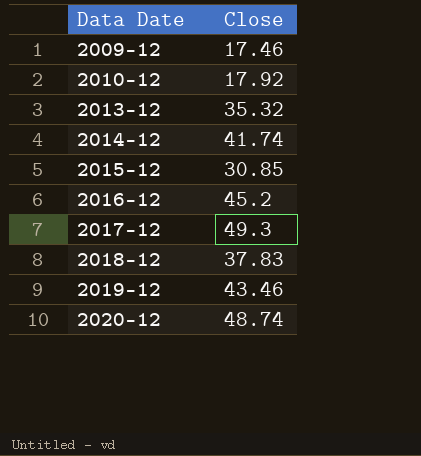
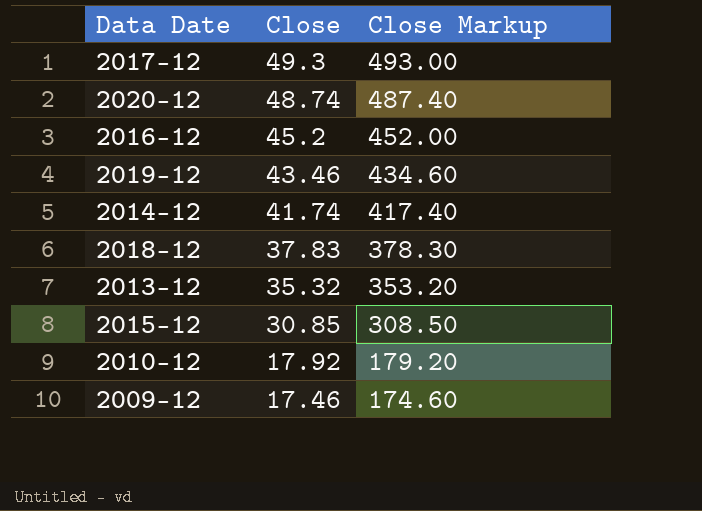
row order: Data Date ascending -> Close descending
column Close Markup | formula: none -> [Close] * 10

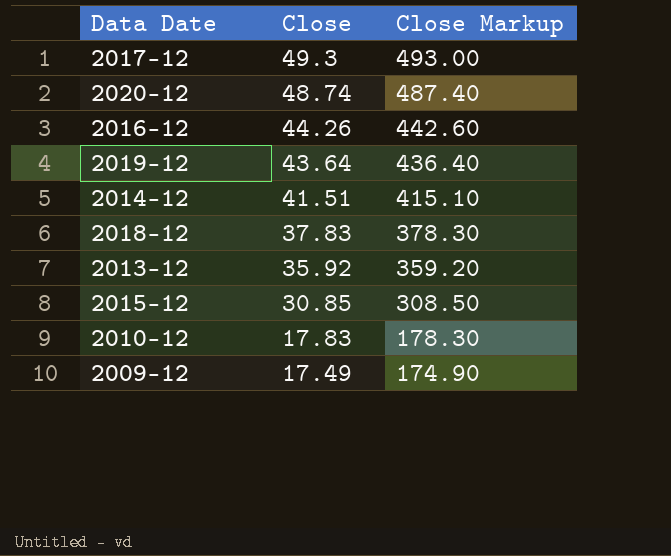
2016-12 | Close: 45.2 -> 44.26
2016-12 | Close Markup: 452.00 -> 442.60
2019-12 | Close: 43.46 -> 43.64
2019-12 | Close Markup: 434.60 -> 436.40
2014-12 | Close: 41.74 -> 41.51
2014-12 | Close Markup: 417.40 -> 415.10
2013-12 | Close: 35.32 -> 35.92
2013-12 | Close Markup: 353.20 -> 359.20
2010-12 | Close: 17.92 -> 17.83
2010-12 | Close Markup: 179.20 -> 178.30
2009-12 | Close: 17.46 -> 17.49
2009-12 | Close Markup: 174.60 -> 174.90

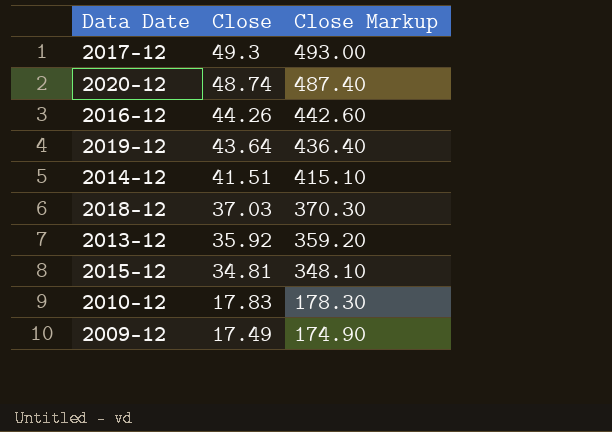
2018-12 | Close: 37.83 -> 37.03
2018-12 | Close Markup: 378.30 -> 370.30
2015-12 | Close: 30.85 -> 34.81
2015-12 | Close Markup: 308.50 -> 348.10

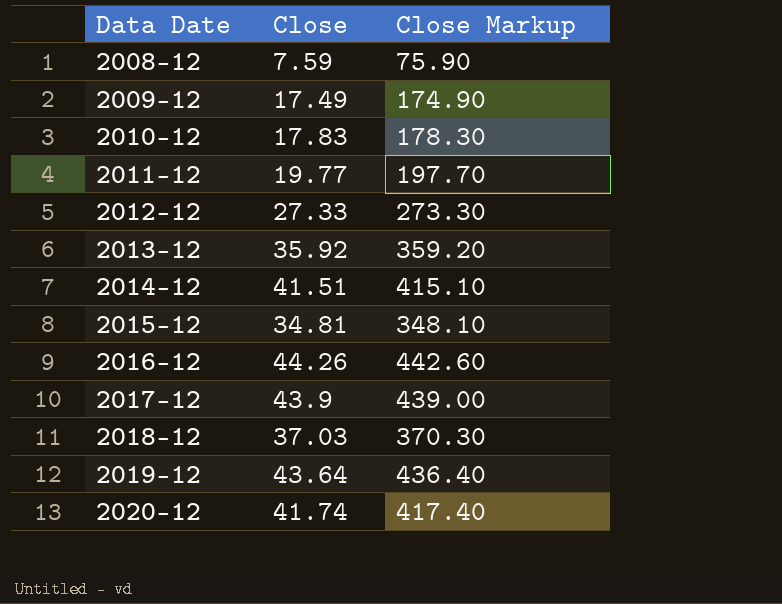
row order: Close descending -> Data Date ascending
row 2008-12: none -> 7.59 | 75.90
row 2011-12: none -> 19.77 | 197.70
row 2012-12: none -> 27.33 | 273.30
2017-12 | Close: 49.3 -> 43.9
2017-12 | Close Markup: 493.00 -> 439.00
2020-12 | Close: 48.74 -> 41.74
2020-12 | Close Markup: 487.40 -> 417.40

